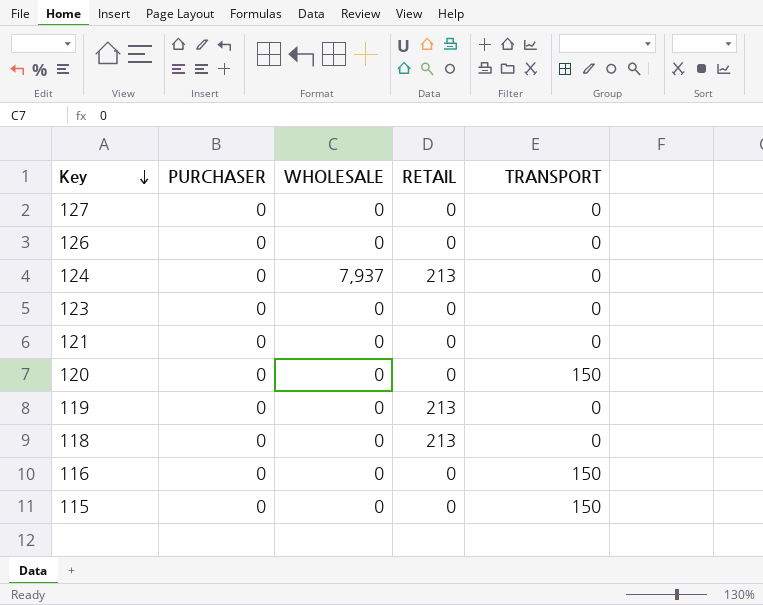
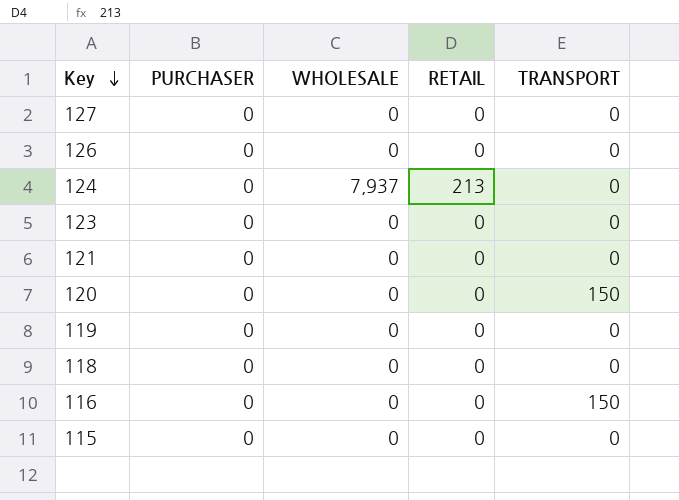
119 | RETAIL: 213 -> 0
118 | RETAIL: 213 -> 0
115 | TRANSPORT: 150 -> 0

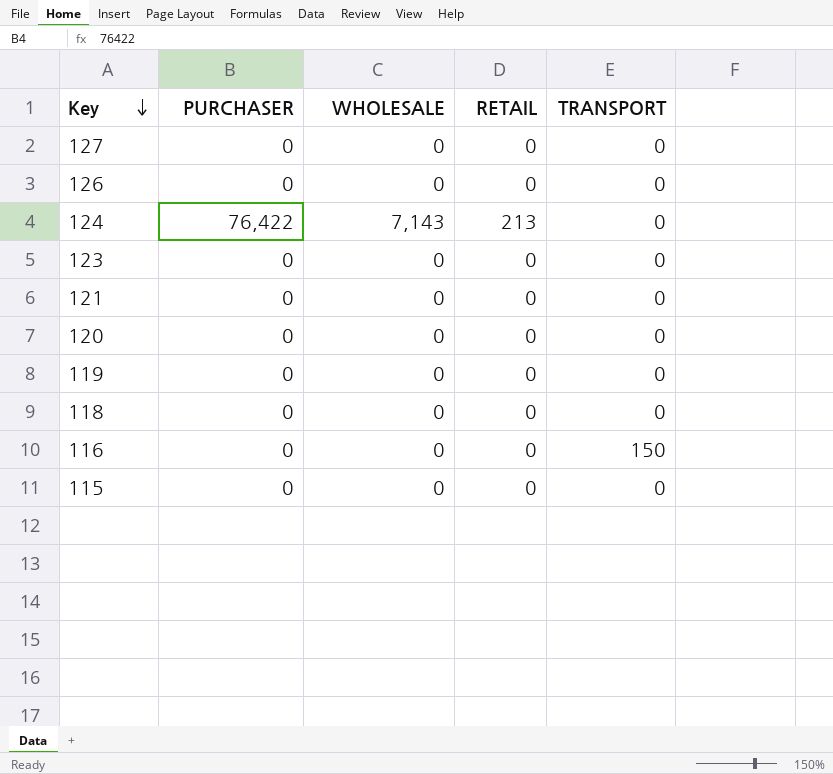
124 | PURCHASER: 0 -> 76,422
124 | WHOLESALE: 7,937 -> 7,143
120 | TRANSPORT: 150 -> 0

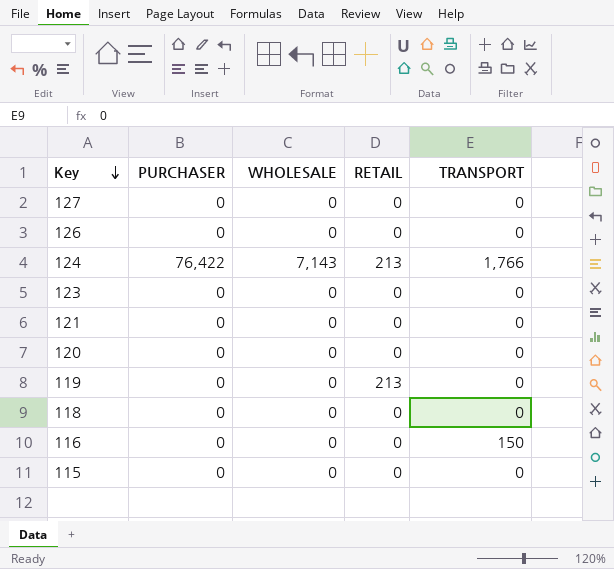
124 | TRANSPORT: 0 -> 1,766
119 | RETAIL: 0 -> 213

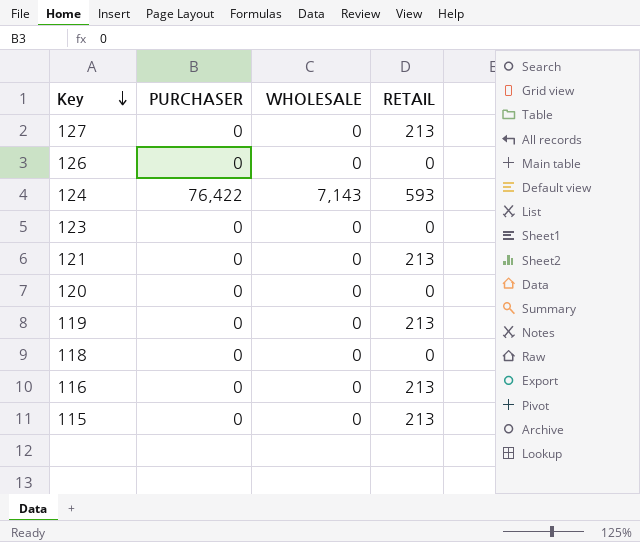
column TRANSPORT | position: 5 -> none
127 | RETAIL: 0 -> 213
124 | RETAIL: 213 -> 593
121 | RETAIL: 0 -> 213
116 | RETAIL: 0 -> 213
115 | RETAIL: 0 -> 213

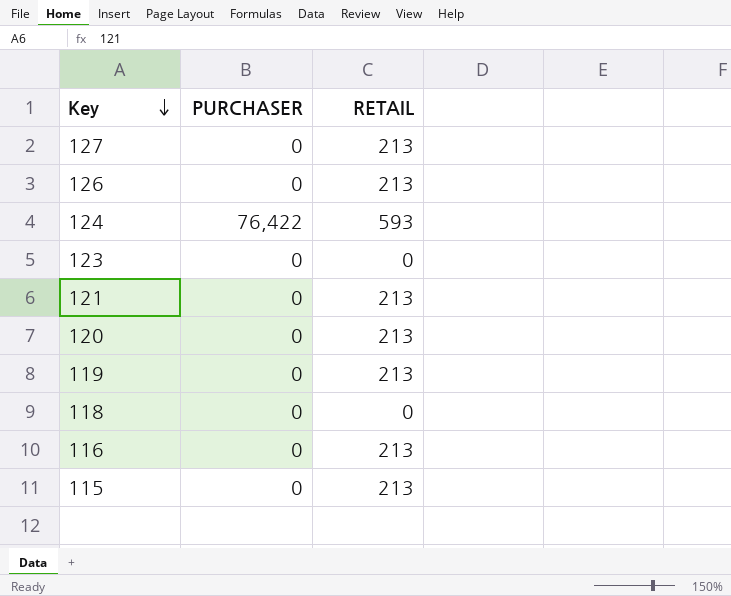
column WHOLESALE | position: 3 -> none
126 | RETAIL: 0 -> 213
120 | RETAIL: 0 -> 213

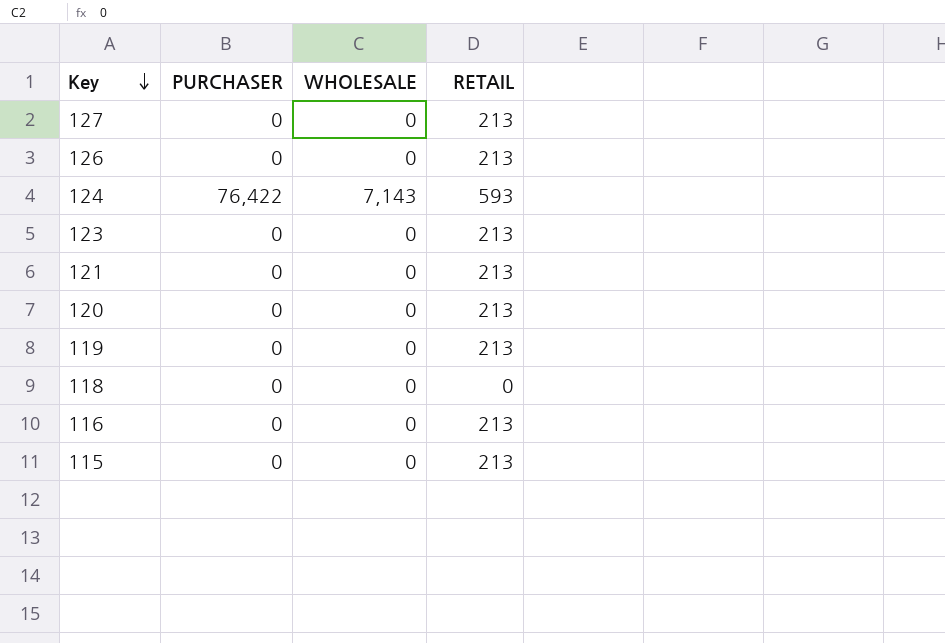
column WHOLESALE | position: none -> 3
123 | RETAIL: 0 -> 213

